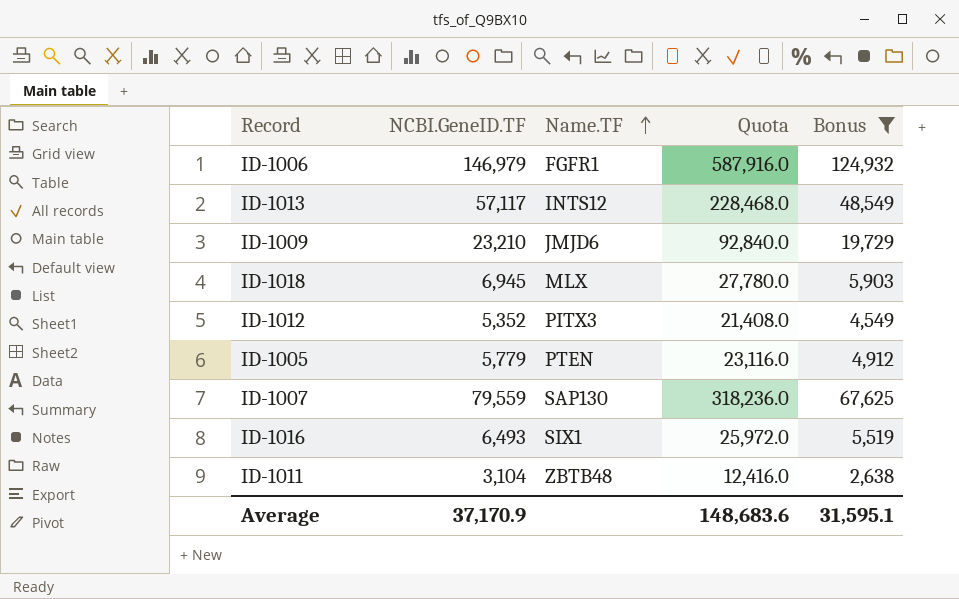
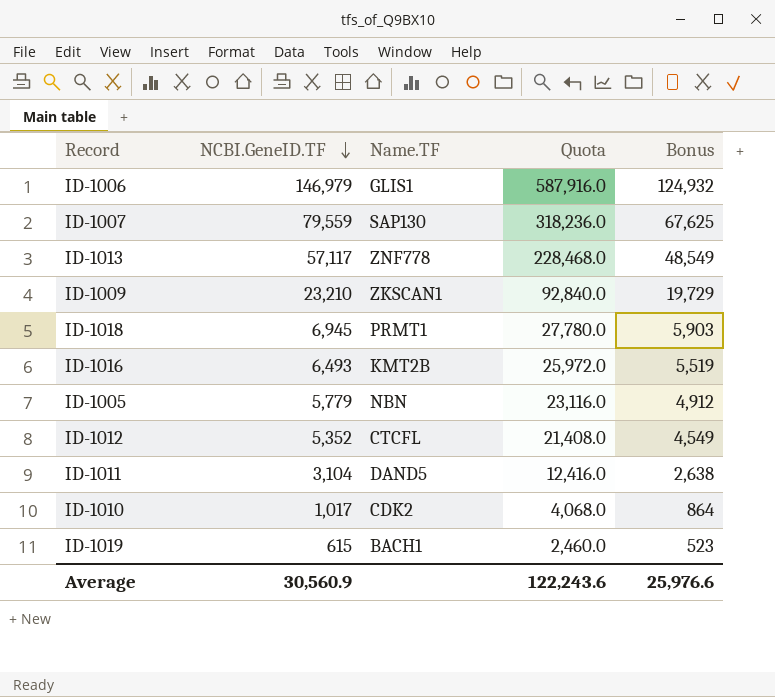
filter: Bonus >= 2,638 -> none
row order: Name.TF ascending -> NCBI.GeneID.TF descending
ID-1006 | Name.TF: FGFR1 -> GLIS1
ID-1013 | Name.TF: INTS12 -> ZNF778
ID-1009 | Name.TF: JMJD6 -> ZKSCAN1
ID-1018 | Name.TF: MLX -> PRMT1
ID-1016 | Name.TF: SIX1 -> KMT2B
ID-1005 | Name.TF: PTEN -> NBN
ID-1012 | Name.TF: PITX3 -> CTCFL
ID-1011 | Name.TF: ZBTB48 -> DAND5
Average | NCBI.GeneID.TF: 37,170.9 -> 30,560.9
Average | Quota: 148,683.6 -> 122,243.6
Average | Bonus: 31,595.1 -> 25,976.6

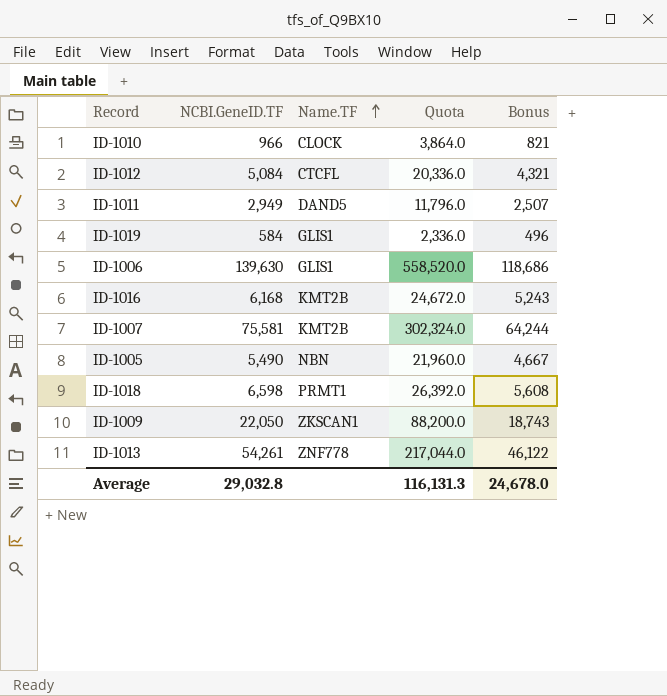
row order: NCBI.GeneID.TF descending -> Name.TF ascending
ID-1010 | NCBI.GeneID.TF: 1,017 -> 966
ID-1010 | Name.TF: CDK2 -> CLOCK
ID-1010 | Quota: 4,068.0 -> 3,864.0
ID-1010 | Bonus: 864 -> 821
ID-1012 | NCBI.GeneID.TF: 5,352 -> 5,084
ID-1012 | Quota: 21,408.0 -> 20,336.0
ID-1012 | Bonus: 4,549 -> 4,321
ID-1011 | NCBI.GeneID.TF: 3,104 -> 2,949
ID-1011 | Quota: 12,416.0 -> 11,796.0
ID-1011 | Bonus: 2,638 -> 2,507
ID-1019 | NCBI.GeneID.TF: 615 -> 584
ID-1019 | Name.TF: BACH1 -> GLIS1
ID-1019 | Quota: 2,460.0 -> 2,336.0
ID-1019 | Bonus: 523 -> 496
ID-1006 | NCBI.GeneID.TF: 146,979 -> 139,630
ID-1006 | Quota: 587,916.0 -> 558,520.0
ID-1006 | Bonus: 124,932 -> 118,686
ID-1016 | NCBI.GeneID.TF: 6,493 -> 6,168
ID-1016 | Quota: 25,972.0 -> 24,672.0
ID-1016 | Bonus: 5,519 -> 5,243
ID-1007 | NCBI.GeneID.TF: 79,559 -> 75,581
ID-1007 | Name.TF: SAP130 -> KMT2B
ID-1007 | Quota: 318,236.0 -> 302,324.0
ID-1007 | Bonus: 67,625 -> 64,244
ID-1005 | NCBI.GeneID.TF: 5,779 -> 5,490
ID-1005 | Quota: 23,116.0 -> 21,960.0
ID-1005 | Bonus: 4,912 -> 4,667
ID-1018 | NCBI.GeneID.TF: 6,945 -> 6,598
ID-1018 | Quota: 27,780.0 -> 26,392.0
ID-1018 | Bonus: 5,903 -> 5,608
ID-1009 | NCBI.GeneID.TF: 23,210 -> 22,050
ID-1009 | Quota: 92,840.0 -> 88,200.0
ID-1009 | Bonus: 19,729 -> 18,743
ID-1013 | NCBI.GeneID.TF: 57,117 -> 54,261
ID-1013 | Quota: 228,468.0 -> 217,044.0
ID-1013 | Bonus: 48,549 -> 46,122
Average | NCBI.GeneID.TF: 30,560.9 -> 29,032.8
Average | Quota: 122,243.6 -> 116,131.3
Average | Bonus: 25,976.6 -> 24,678.0

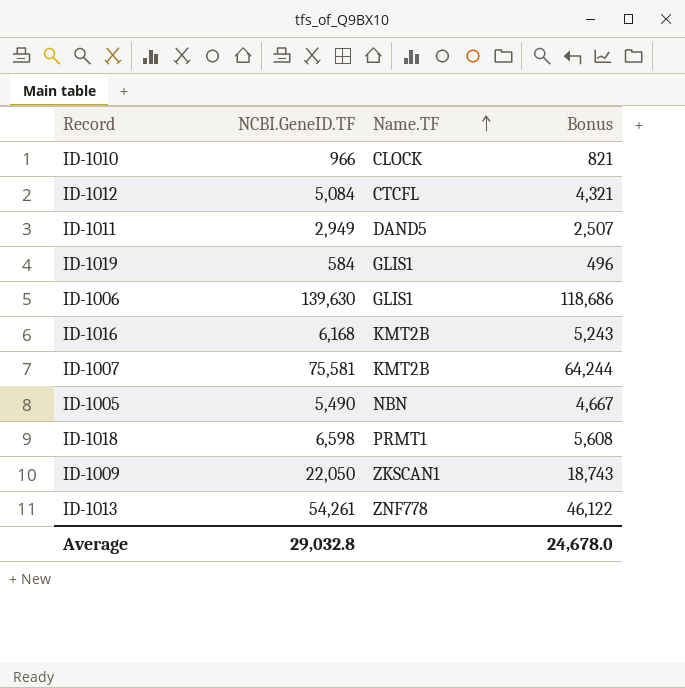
column Quota | formula: [NCBI.GeneID.TF] * 4 -> none

